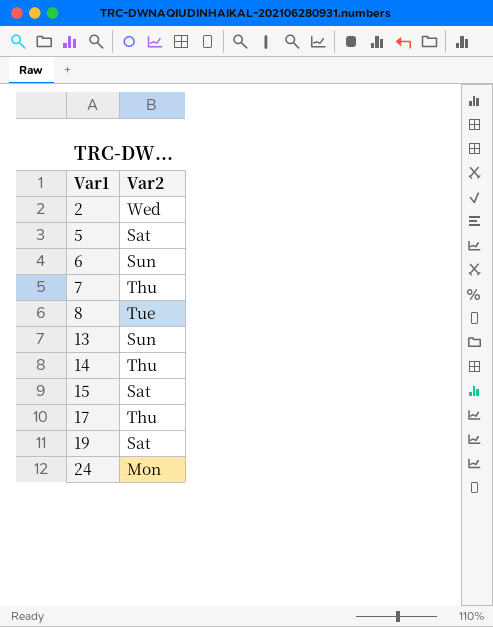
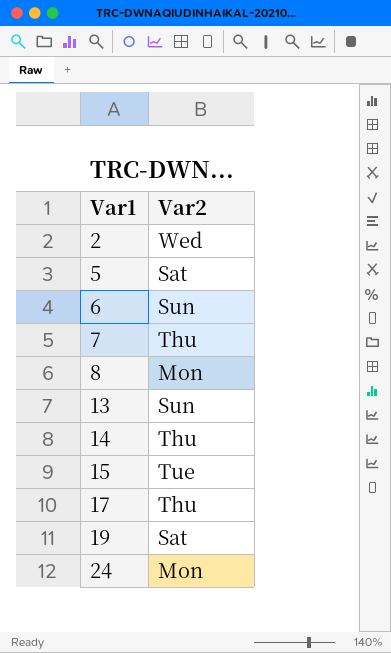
8 | Var2: Tue -> Mon
15 | Var2: Sat -> Tue

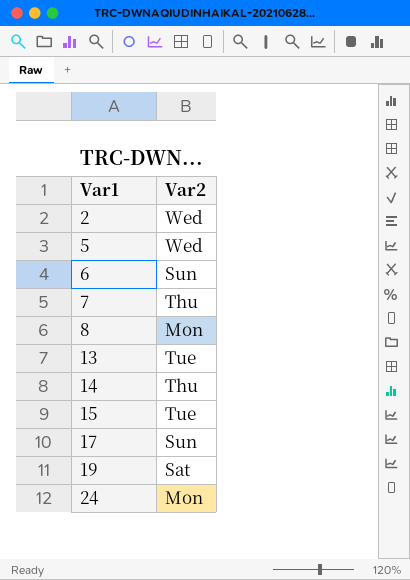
5 | Var2: Sat -> Wed
13 | Var2: Sun -> Tue
17 | Var2: Thu -> Sun

